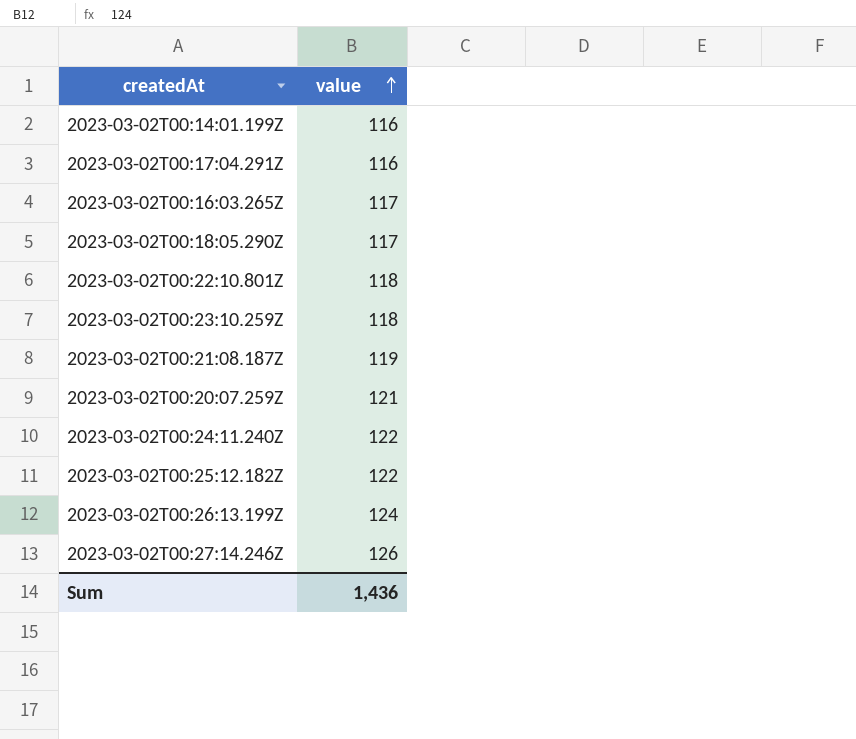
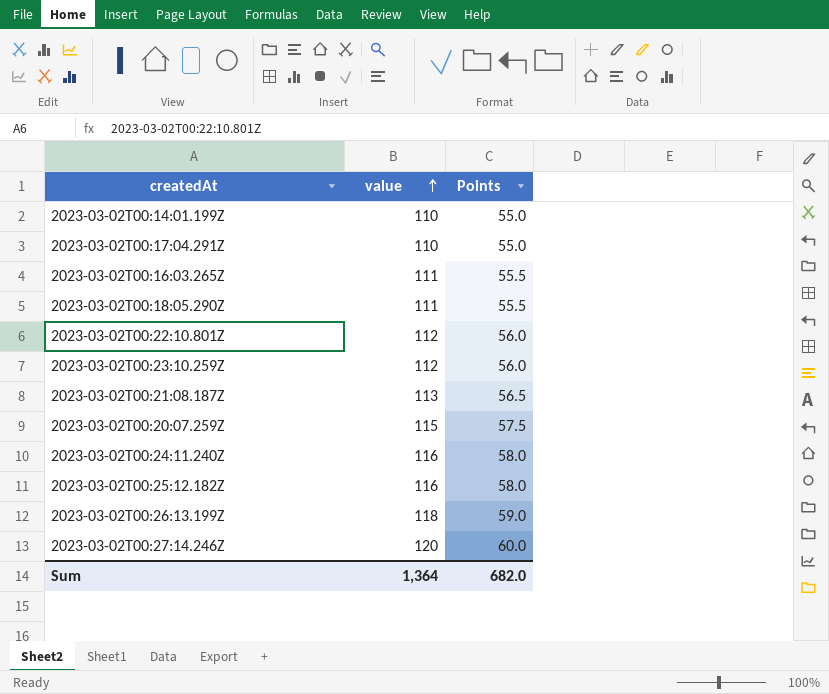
column Points | formula: none -> [value] * 0.5
2023-03-02T00:14:01.199Z | value: 116 -> 110
2023-03-02T00:17:04.291Z | value: 116 -> 110
2023-03-02T00:16:03.265Z | value: 117 -> 111
2023-03-02T00:18:05.290Z | value: 117 -> 111
2023-03-02T00:22:10.801Z | value: 118 -> 112
2023-03-02T00:23:10.259Z | value: 118 -> 112
2023-03-02T00:21:08.187Z | value: 119 -> 113
2023-03-02T00:20:07.259Z | value: 121 -> 115
2023-03-02T00:24:11.240Z | value: 122 -> 116
2023-03-02T00:25:12.182Z | value: 122 -> 116
2023-03-02T00:26:13.199Z | value: 124 -> 118
2023-03-02T00:27:14.246Z | value: 126 -> 120
Sum | value: 1,436 -> 1,364

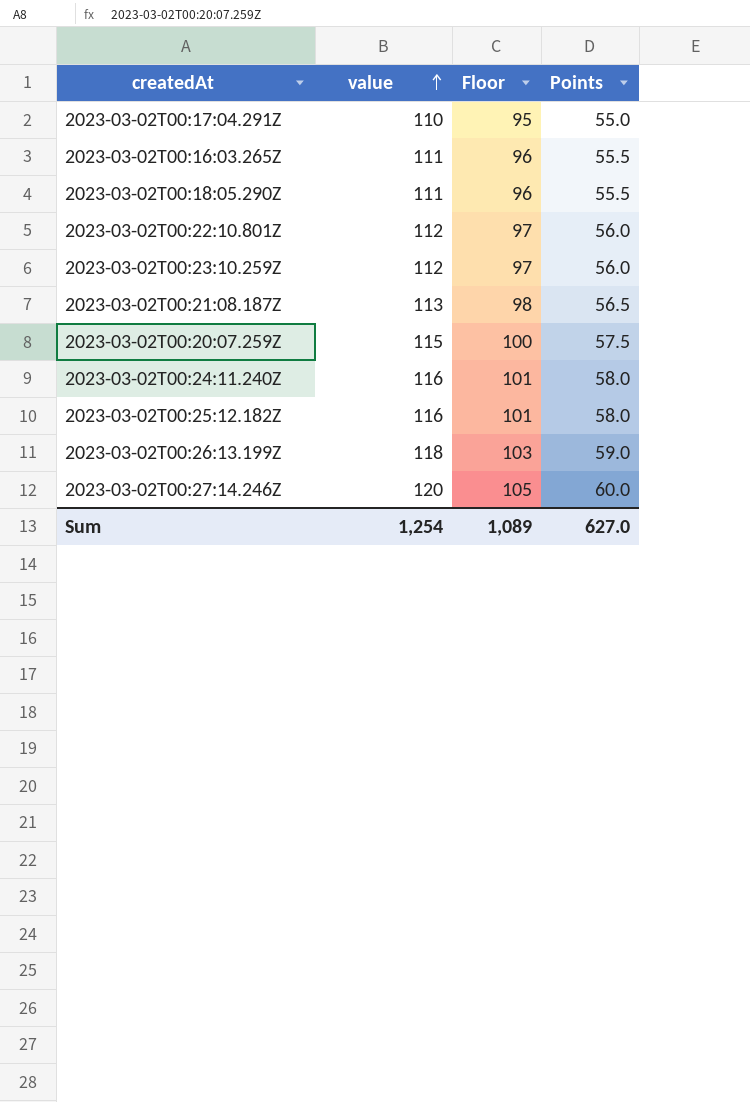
column Floor | formula: none -> [value] - 15
row 2023-03-02T00:14:01.199Z: 110 | 55.0 -> none
Sum | value: 1,364 -> 1,254
Sum | Points: 682.0 -> 627.0

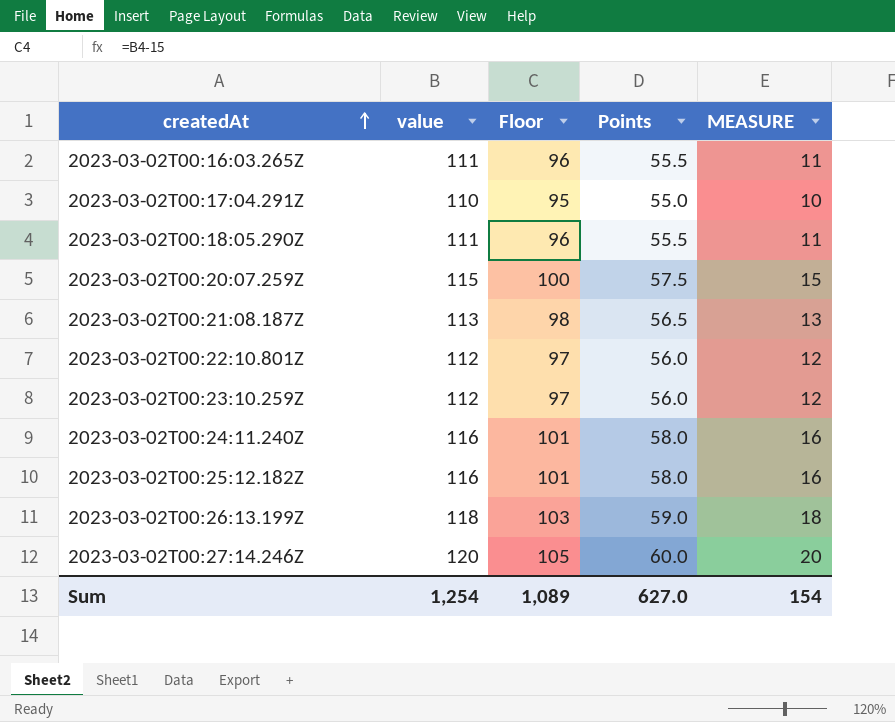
row order: value ascending -> createdAt ascending
column MEASURE | formula: none -> [value] - 100

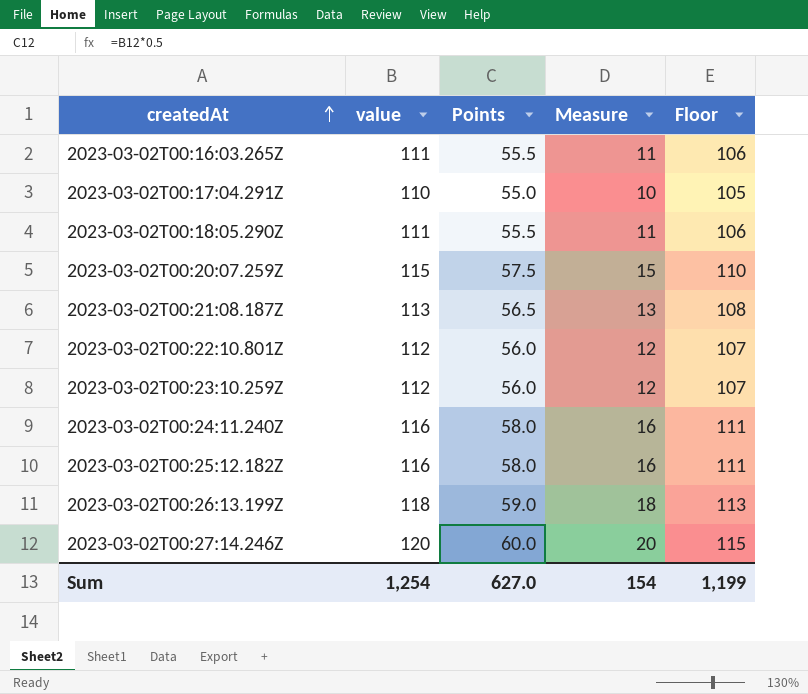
column name: MEASURE -> Measure
column Floor | formula: [value] - 15 -> [value] - 5
column Floor | position: 3 -> 5
Sum | Floor: 1,089 -> 1,199

